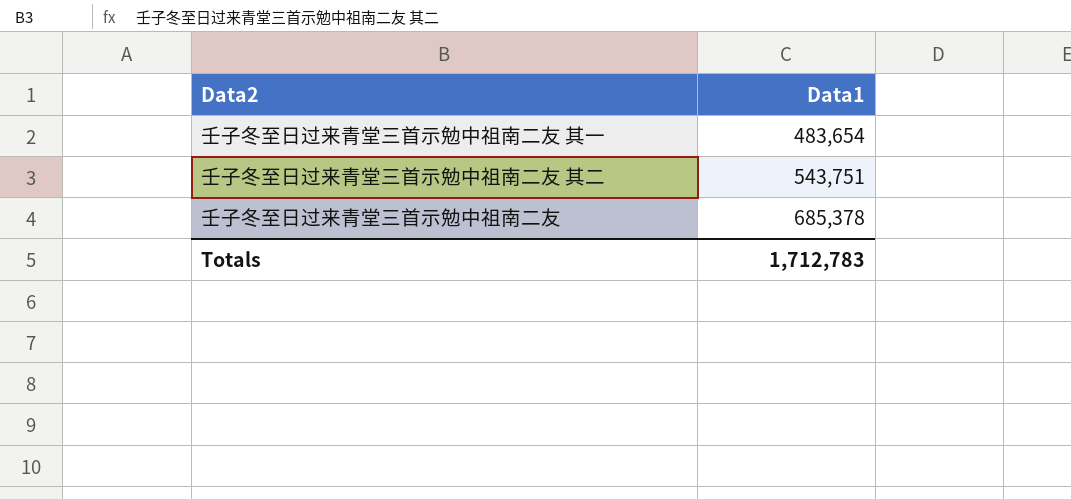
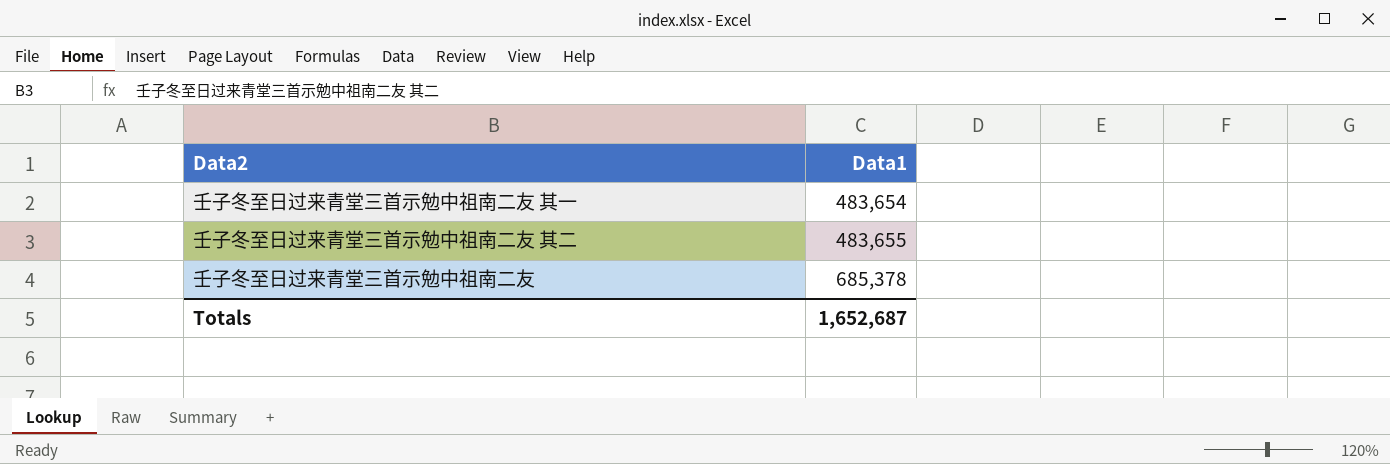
壬子冬至日过来青堂三首示勉中祖南二友 其二 | Data1: 543,751 -> 483,655
Totals | Data1: 1,712,783 -> 1,652,687

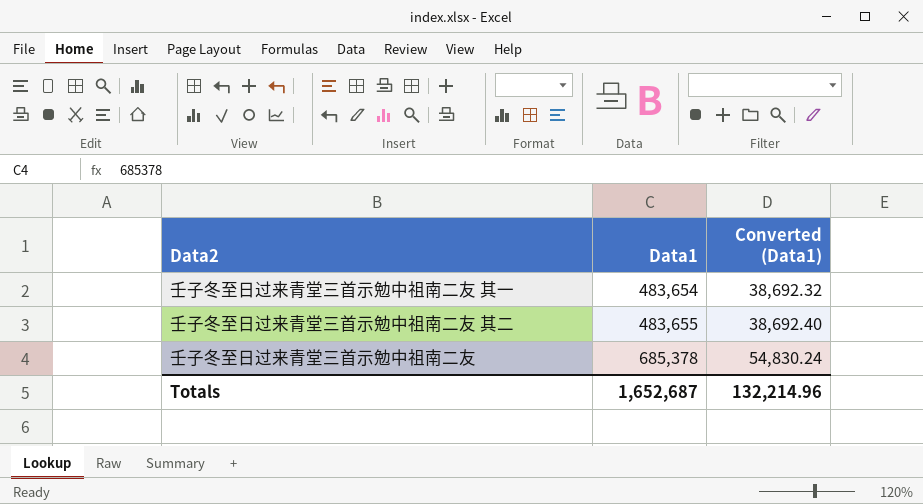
column Converted (Data1) | formula: none -> [Data1] * 0.08

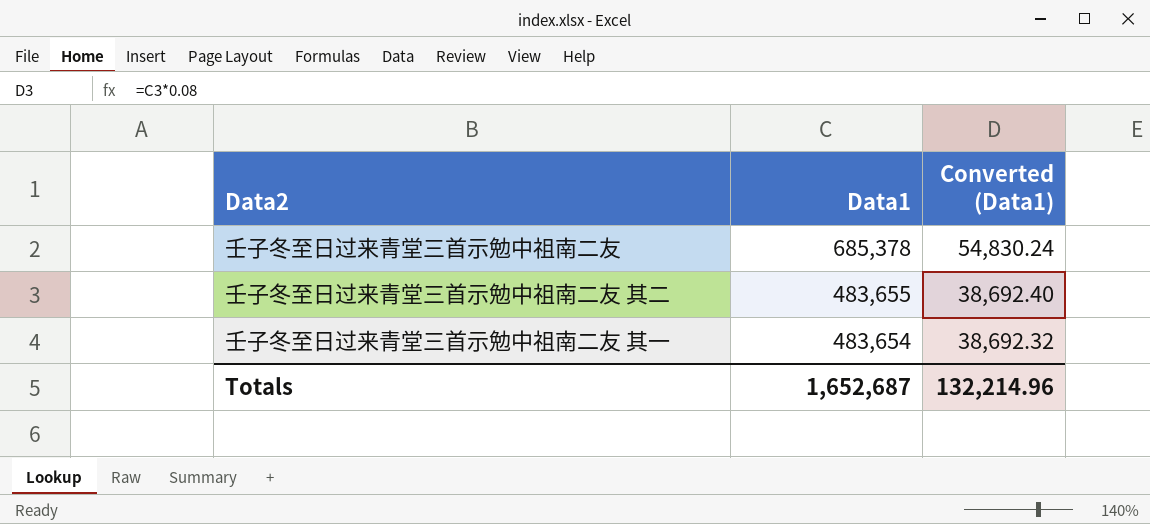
row order: Data1 ascending -> Data1 descending

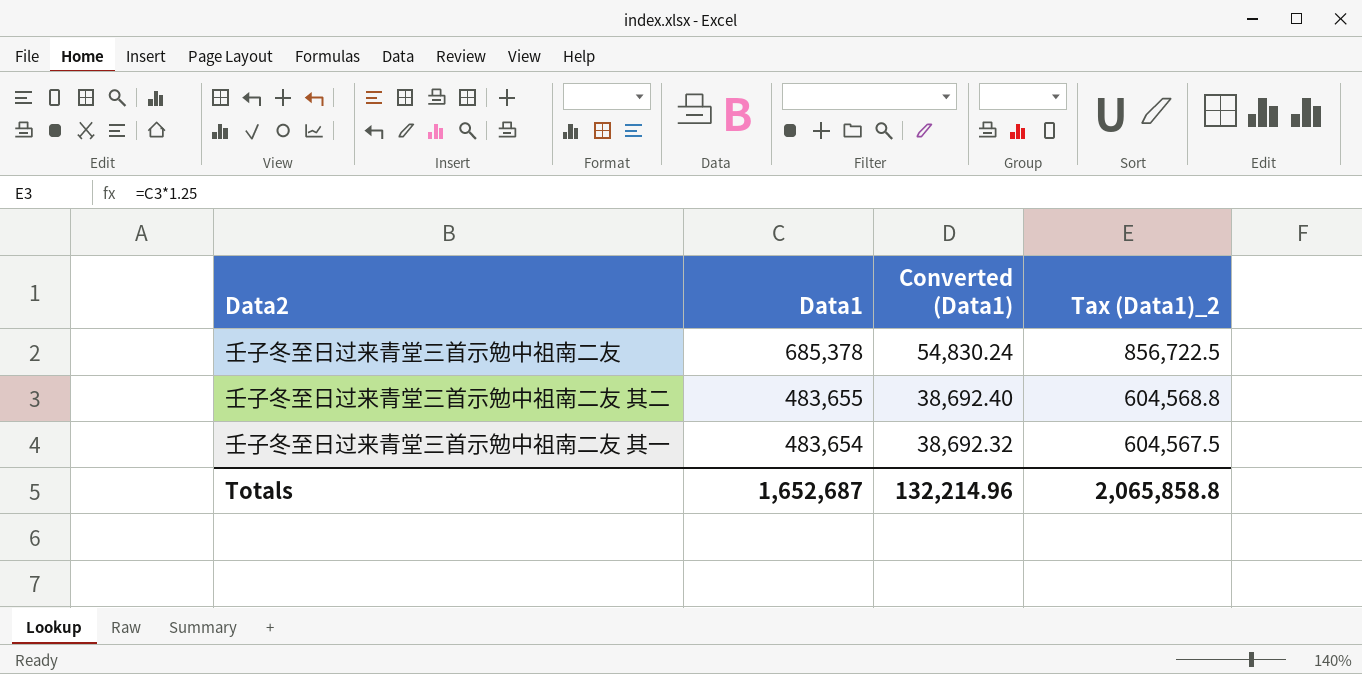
column Tax (Data1)_2 | formula: none -> [Data1] * 1.25

